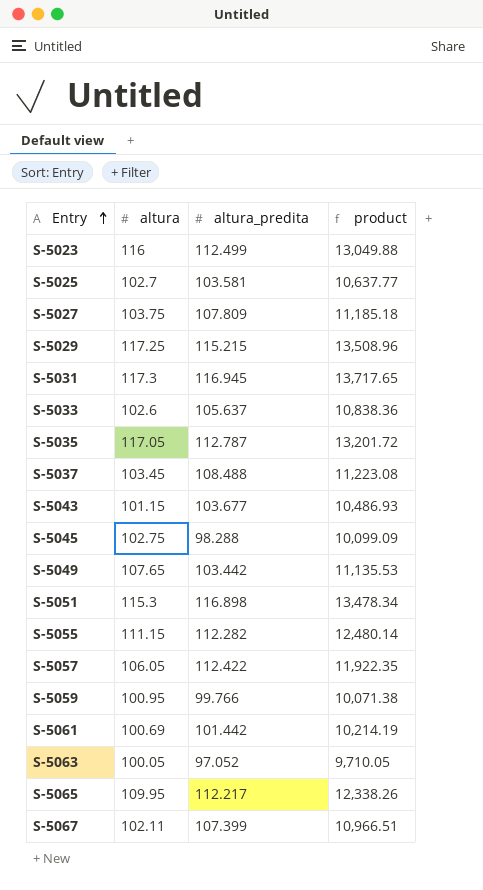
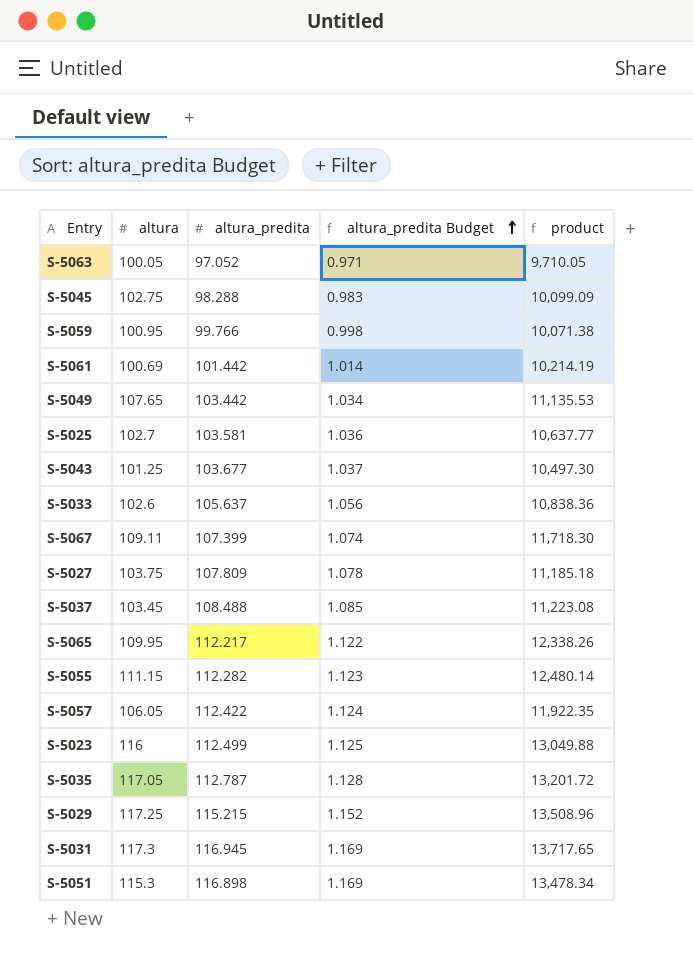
row order: Entry ascending -> altura_predita Budget ascending
column altura_predita Budget | formula: none -> [altura_predita] * 0.01
S-5043 | altura: 101.15 -> 101.25
S-5043 | product: 10,486.93 -> 10,497.30
S-5067 | altura: 102.11 -> 109.11
S-5067 | product: 10,966.51 -> 11,718.30

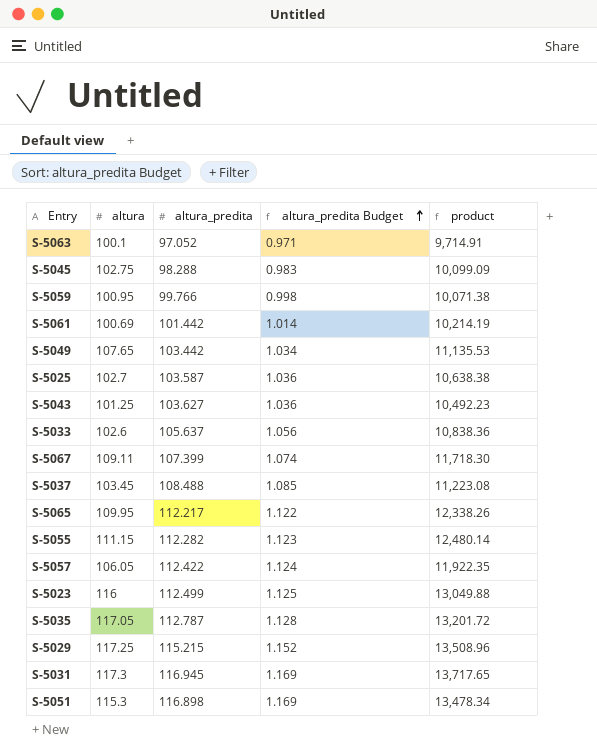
row S-5027: 103.75 | 107.809 | 1.078 | 11,185.18 -> none
S-5063 | altura: 100.05 -> 100.1
S-5063 | product: 9,710.05 -> 9,714.91
S-5025 | altura_predita: 103.581 -> 103.587
S-5025 | product: 10,637.77 -> 10,638.38
S-5043 | altura_predita: 103.677 -> 103.627
S-5043 | altura_predita Budget: 1.037 -> 1.036
S-5043 | product: 10,497.30 -> 10,492.23

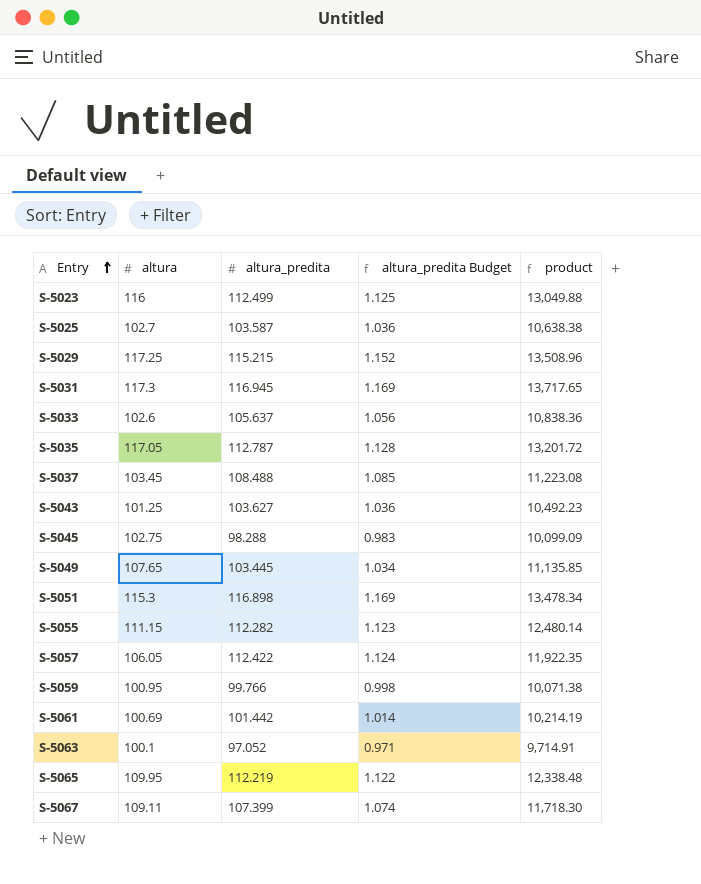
row order: altura_predita Budget ascending -> Entry ascending
S-5049 | altura_predita: 103.442 -> 103.445
S-5049 | product: 11,135.53 -> 11,135.85
S-5065 | altura_predita: 112.217 -> 112.219
S-5065 | product: 12,338.26 -> 12,338.48

